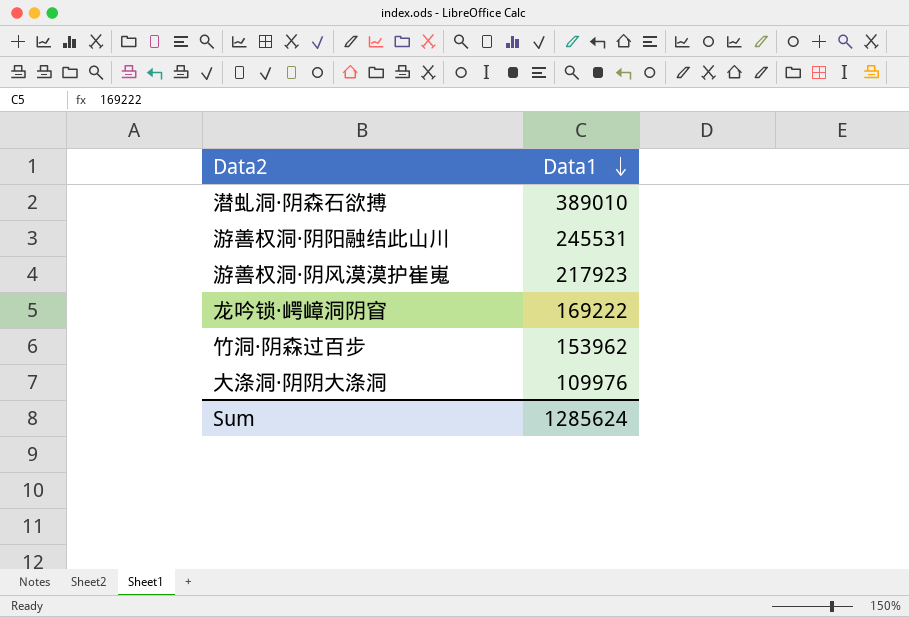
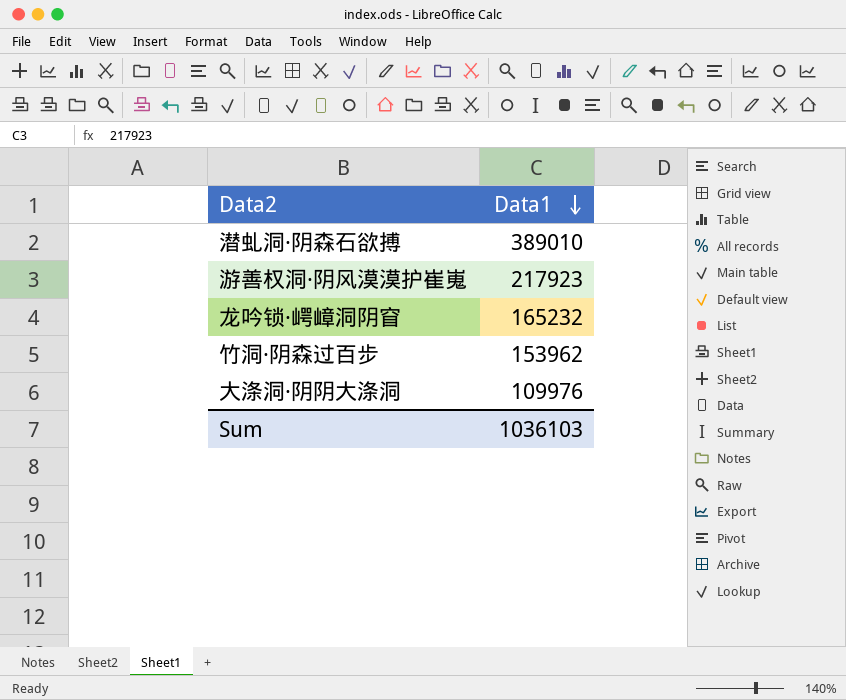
row 游善权洞·阴阳融结此山川: 245531 -> none
龙吟锁·崿嶂洞阴窅 | Data1: 169222 -> 165232
Sum | Data1: 1285624 -> 1036103

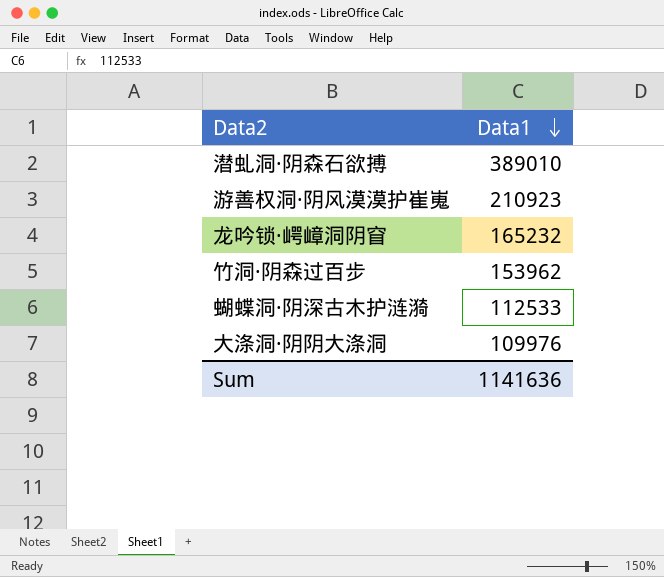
游善权洞·阴风漠漠护崔嵬 | Data1: 217923 -> 210923
row 蝴蝶洞·阴深古木护涟漪: none -> 112533
Sum | Data1: 1036103 -> 1141636

